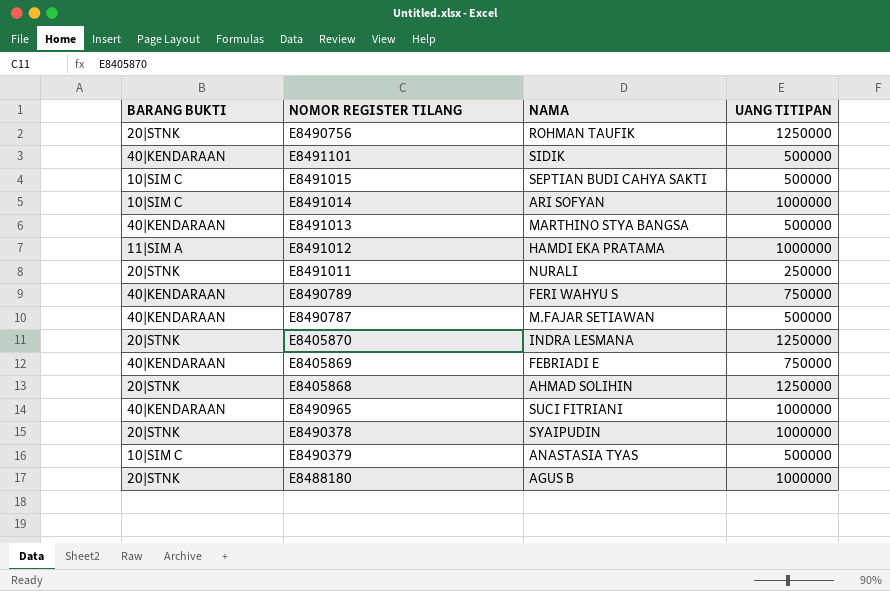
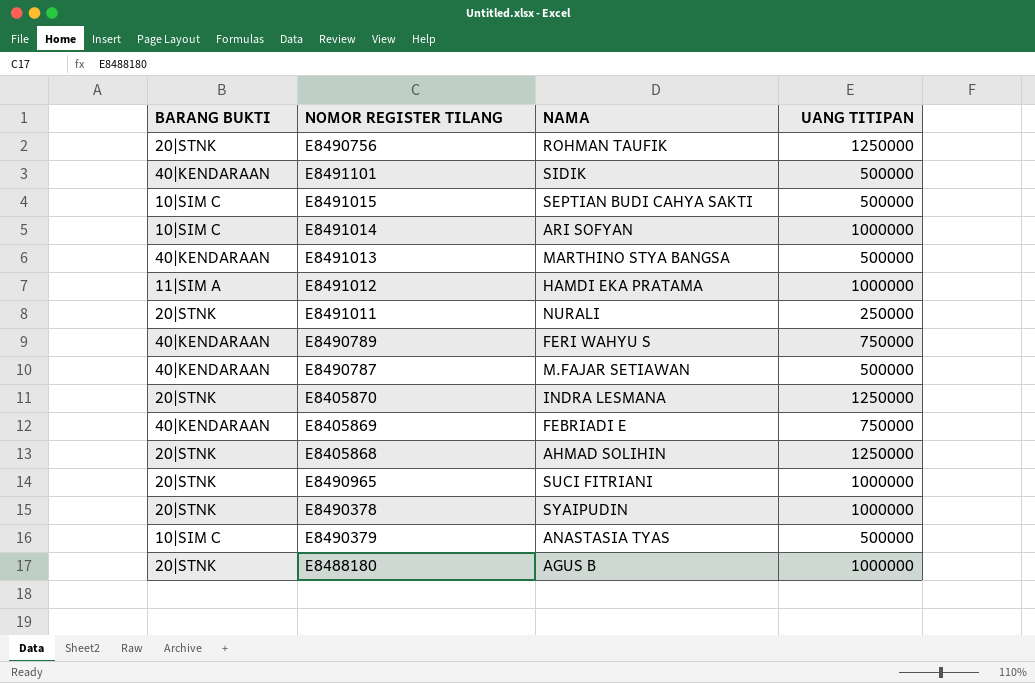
E8490965 | BARANG BUKTI: 40|KENDARAAN -> 20|STNK

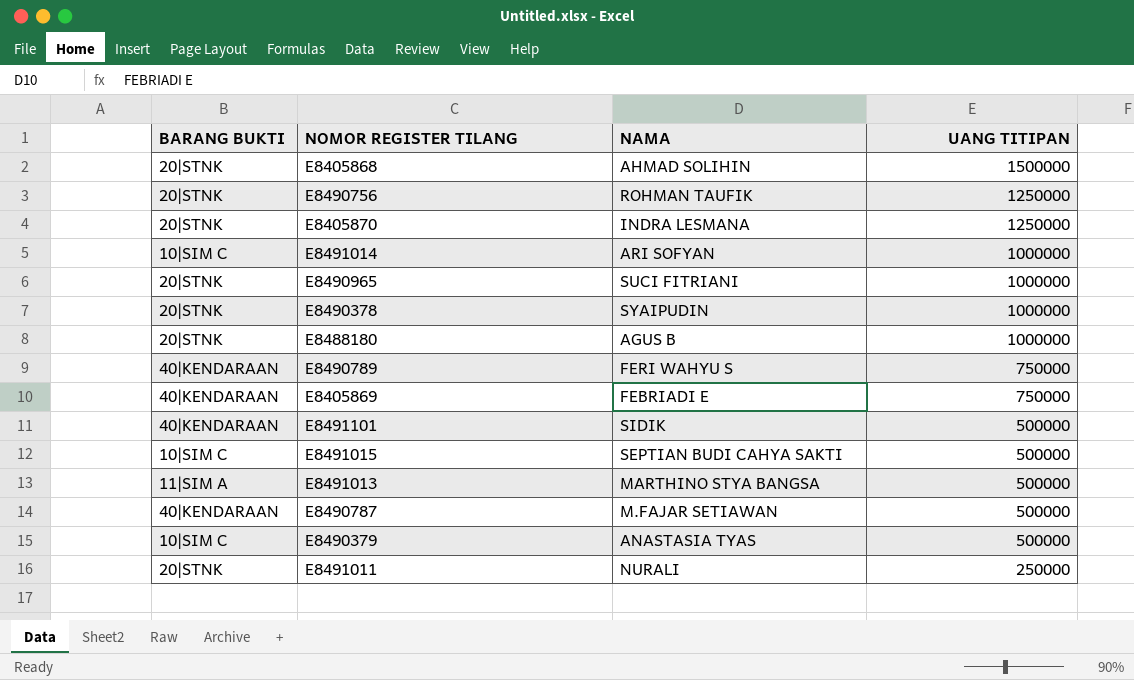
row order: none -> UANG TITIPAN descending
row E8491012: 11|SIM A | HAMDI EKA PRATAMA | 1000000 -> none
E8405868 | UANG TITIPAN: 1250000 -> 1500000
E8491013 | BARANG BUKTI: 40|KENDARAAN -> 11|SIM A

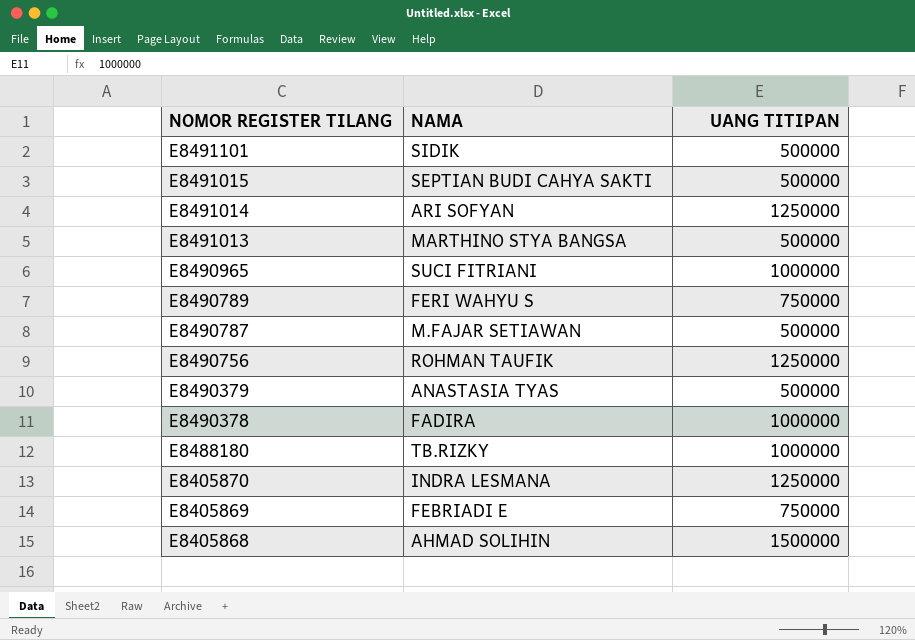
row order: UANG TITIPAN descending -> NOMOR REGISTER TILANG descending
column BARANG BUKTI | position: 1 -> none
row E8491011: 20|STNK | NURALI | 250000 -> none
E8491014 | UANG TITIPAN: 1000000 -> 1250000
E8490378 | NAMA: SYAIPUDIN -> FADIRA
E8488180 | NAMA: AGUS B -> TB.RIZKY

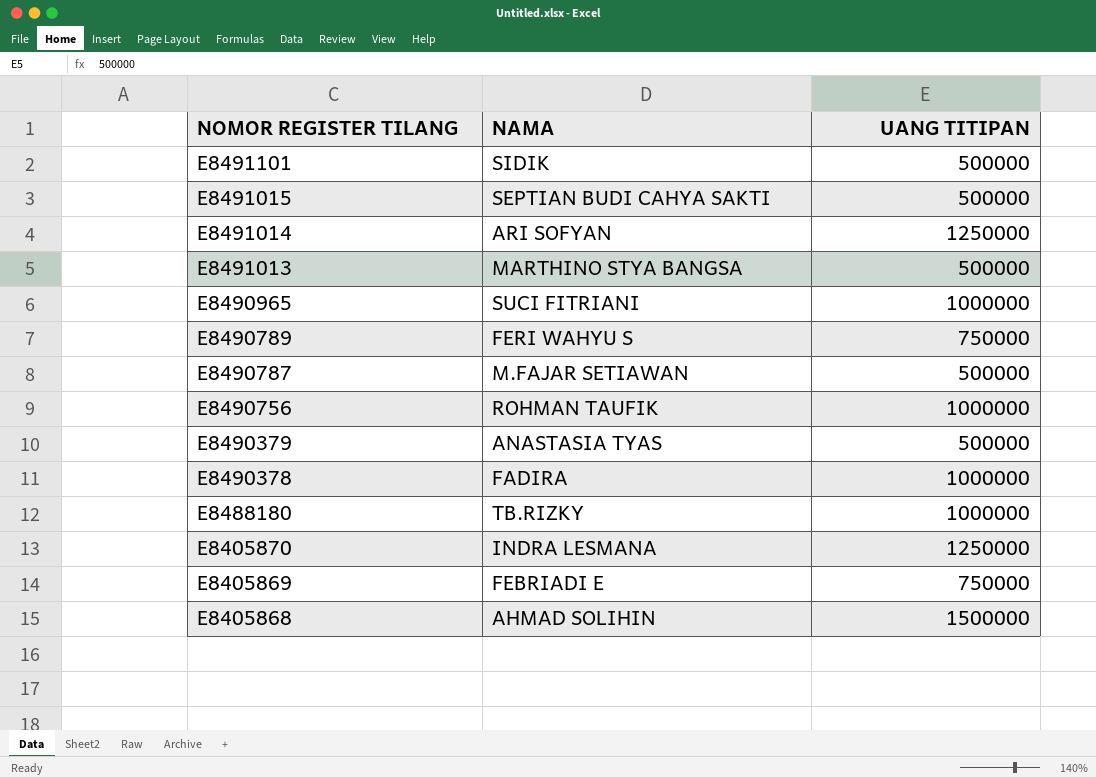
E8490756 | UANG TITIPAN: 1250000 -> 1000000

